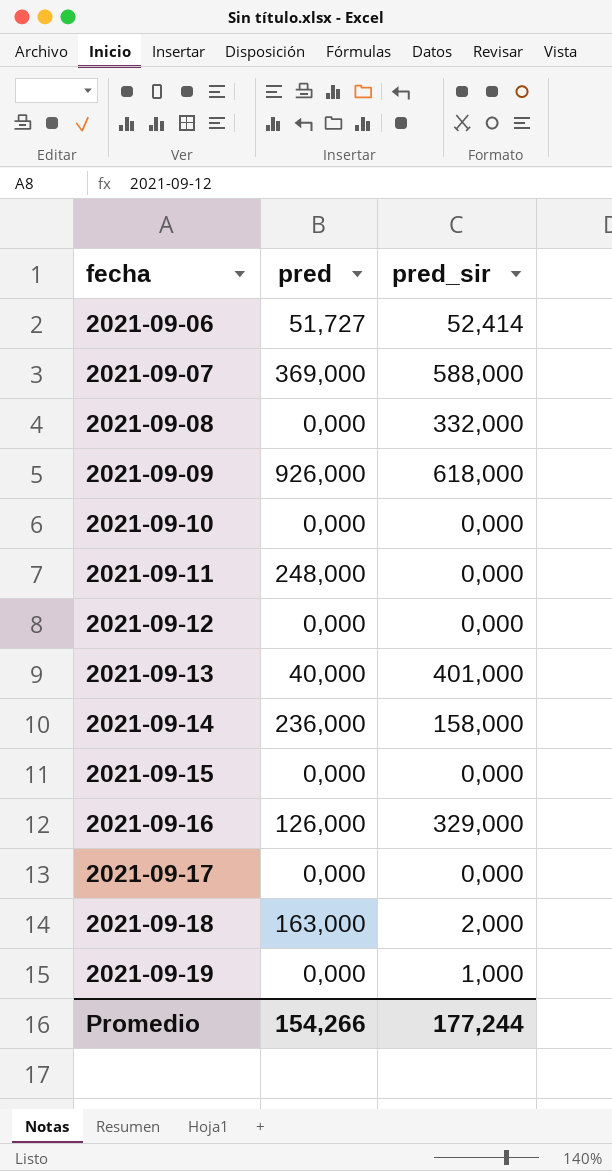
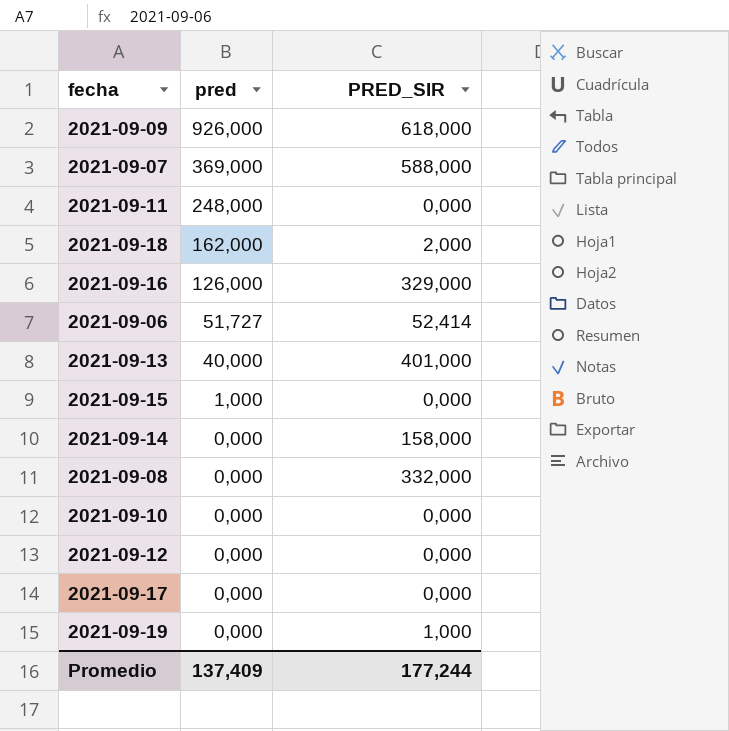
row order: fecha ascending -> pred descending
column name: pred_sir -> PRED_SIR
2021-09-18 | pred: 163,000 -> 162,000
2021-09-15 | pred: 0,000 -> 1,000
2021-09-14 | pred: 236,000 -> 0,000
Promedio | pred: 154,266 -> 137,409

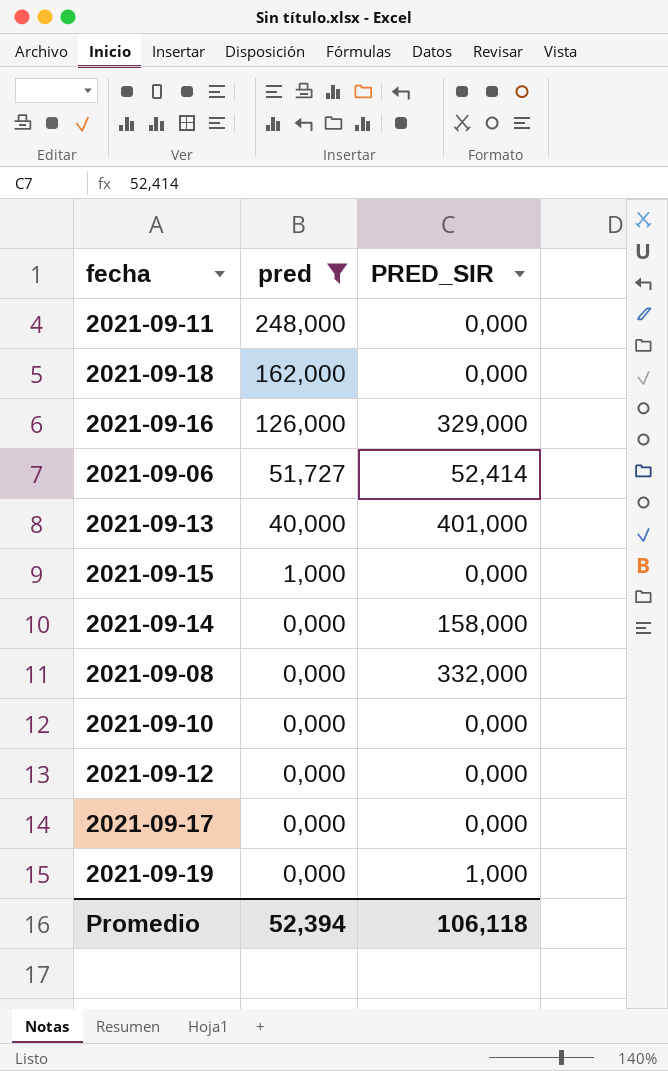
filter: none -> pred <= 248,000
2021-09-18 | PRED_SIR: 2,000 -> 0,000
Promedio | pred: 137,409 -> 52,394
Promedio | PRED_SIR: 177,244 -> 106,118

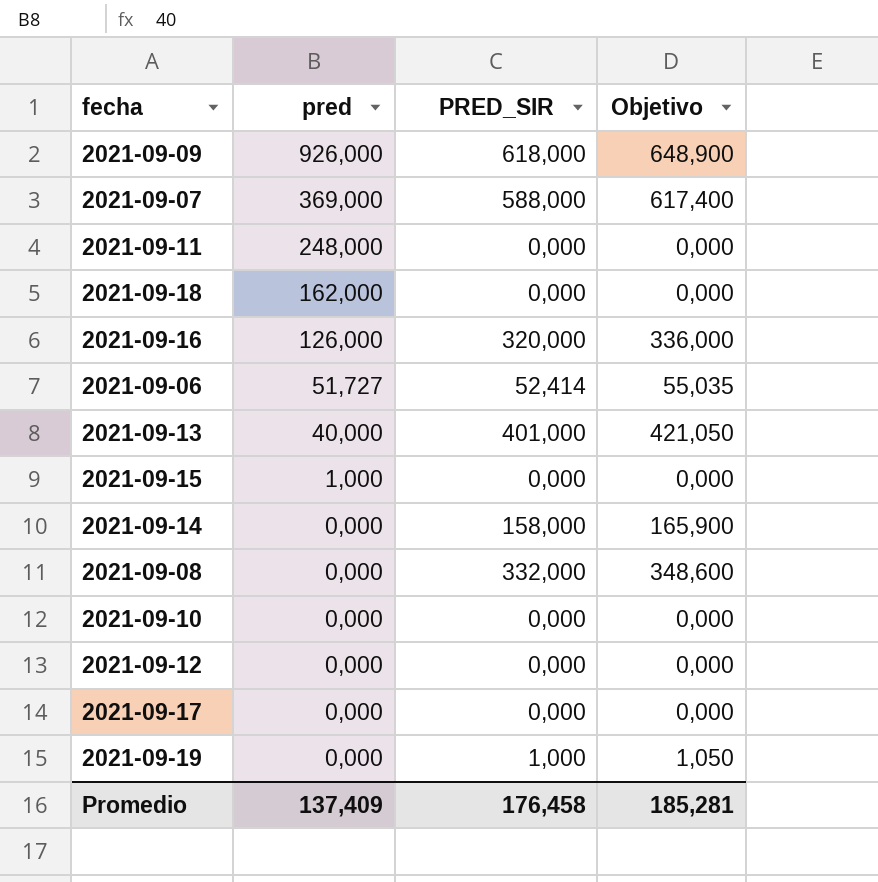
filter: pred <= 248,000 -> none
column Objetivo | formula: none -> [PRED_SIR] * 1,05
2021-09-16 | PRED_SIR: 329,000 -> 320,000
Promedio | pred: 52,394 -> 137,409
Promedio | PRED_SIR: 106,118 -> 176,458

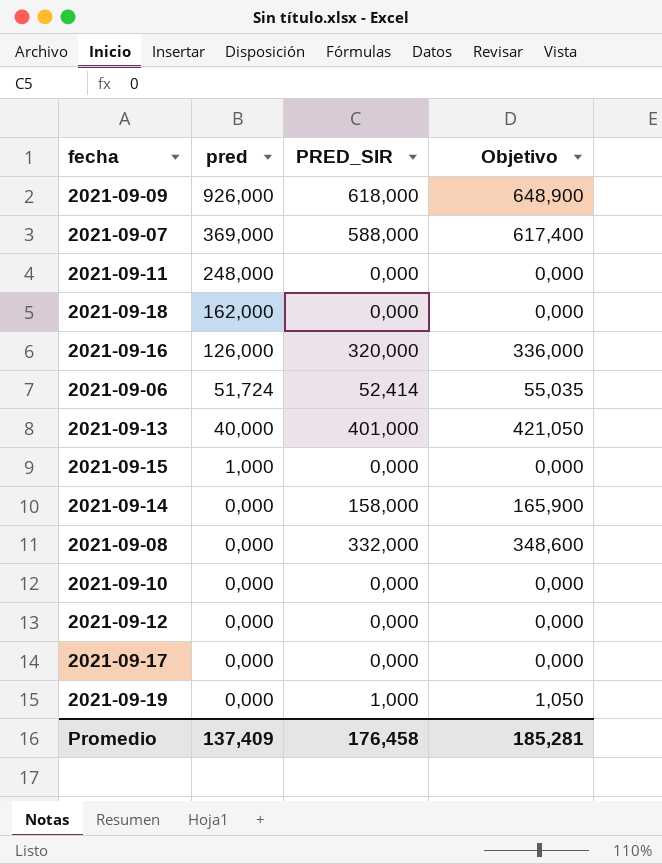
2021-09-06 | pred: 51,727 -> 51,724

